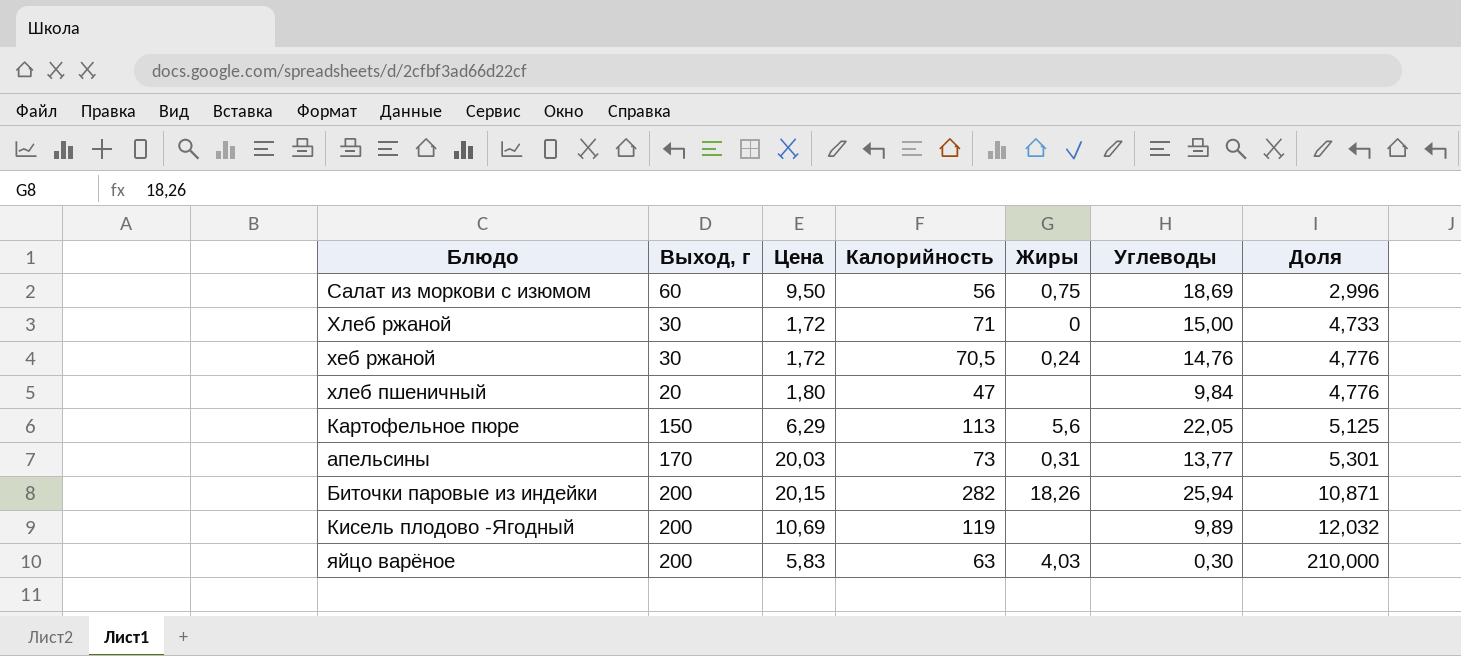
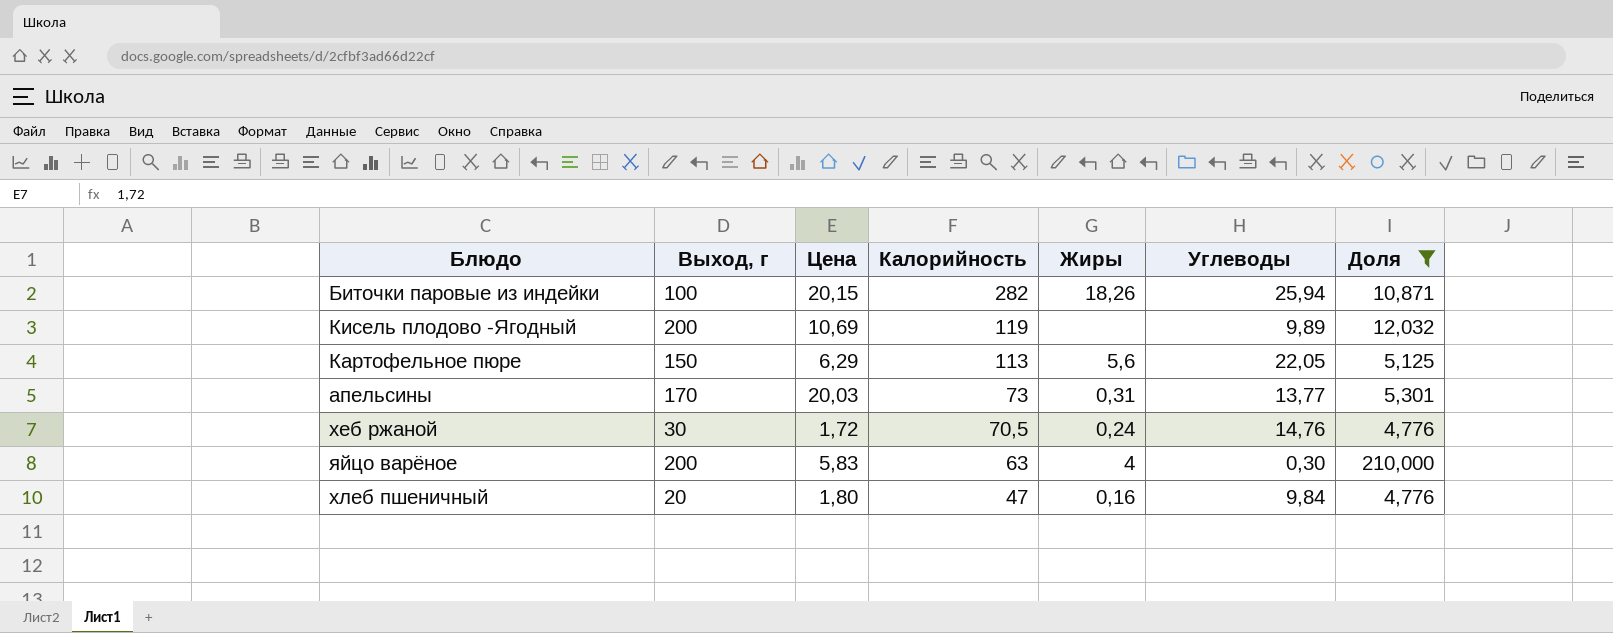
filter: none -> Доля >= 4,776
row order: Доля ascending -> Калорийность descending
Биточки паровые из индейки | Выход, г: 200 -> 100
яйцо варёное | Жиры: 4,03 -> 4
хлеб пшеничный | Жиры: none -> 0,16

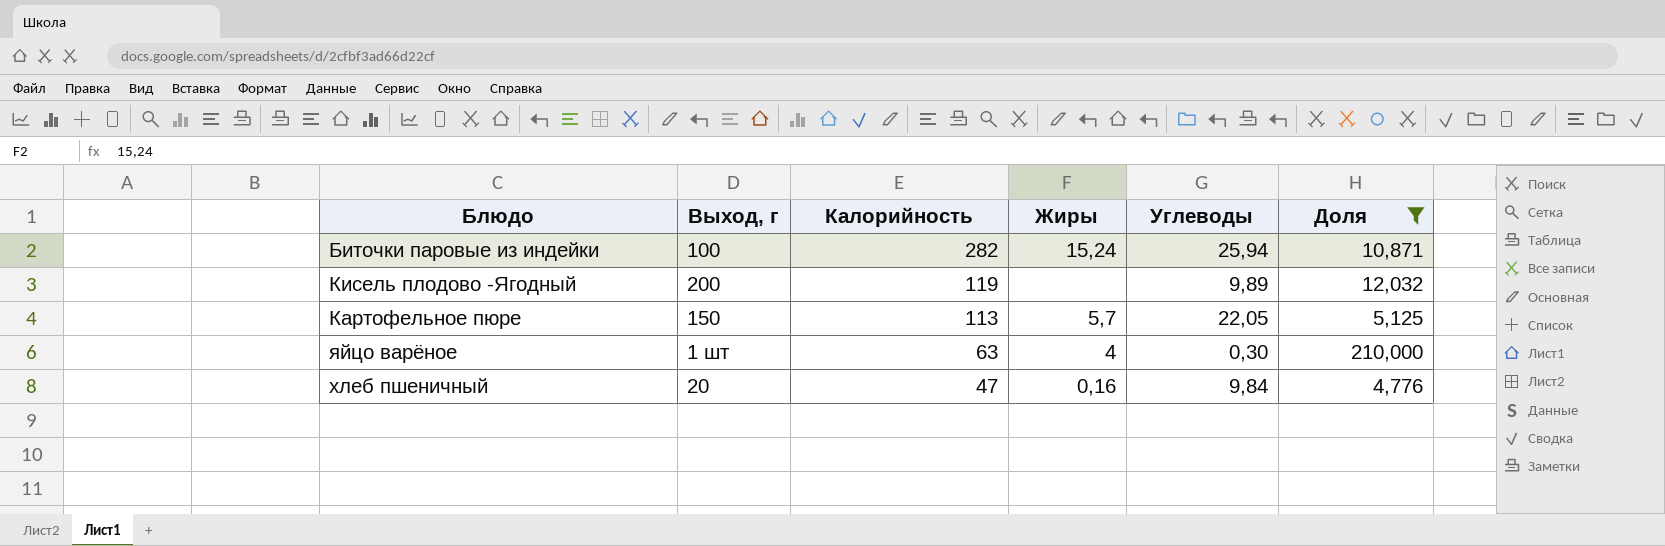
column Цена | position: 3 -> none
row апельсины: 170 | 20,03 | 73 | 0,31 | 13,77 | 5,301 -> none
row хеб ржаной: 30 | 1,72 | 70,5 | 0,24 | 14,76 | 4,776 -> none
Биточки паровые из индейки | Жиры: 18,26 -> 15,24
Картофельное пюре | Жиры: 5,6 -> 5,7
яйцо варёное | Выход, г: 200 -> 1 шт

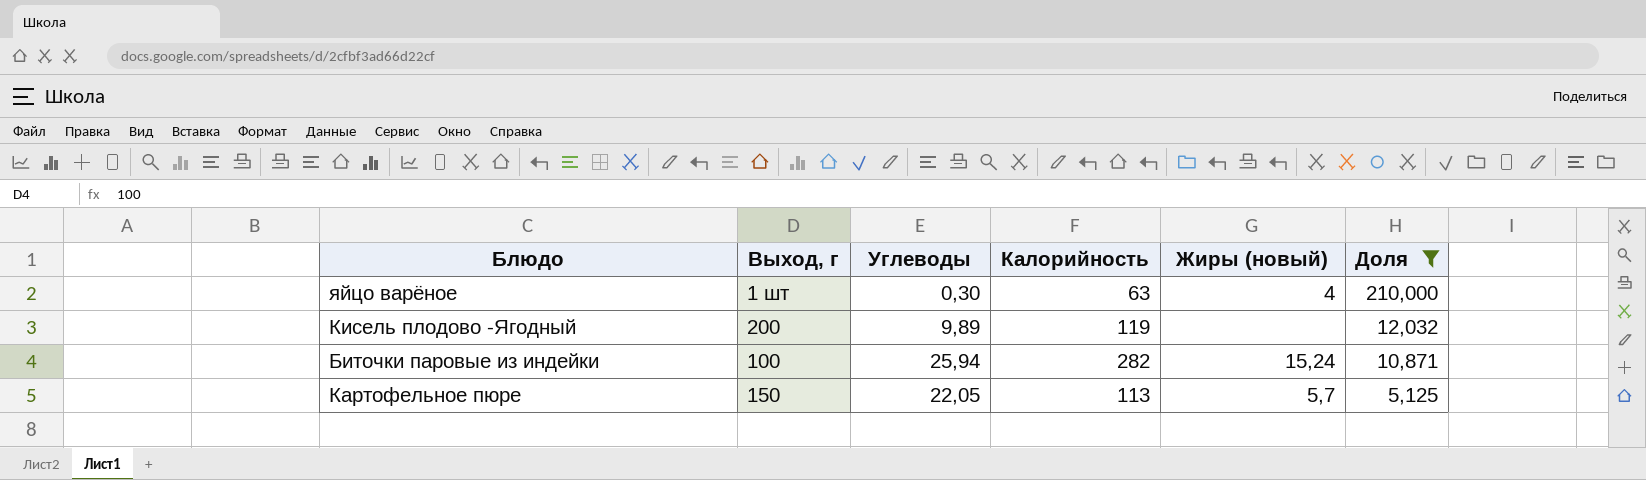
row order: Калорийность descending -> Доля descending
column Углеводы | position: 5 -> 3
column name: Жиры -> Жиры (новый)
row хлеб пшеничный: 20 | 47 | 0,16 | 9,84 | 4,776 -> none

